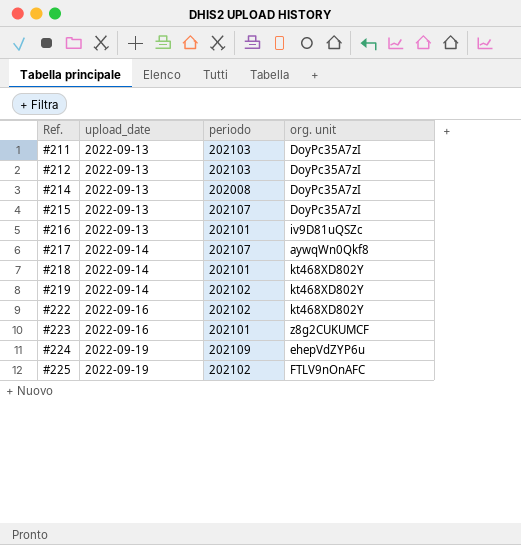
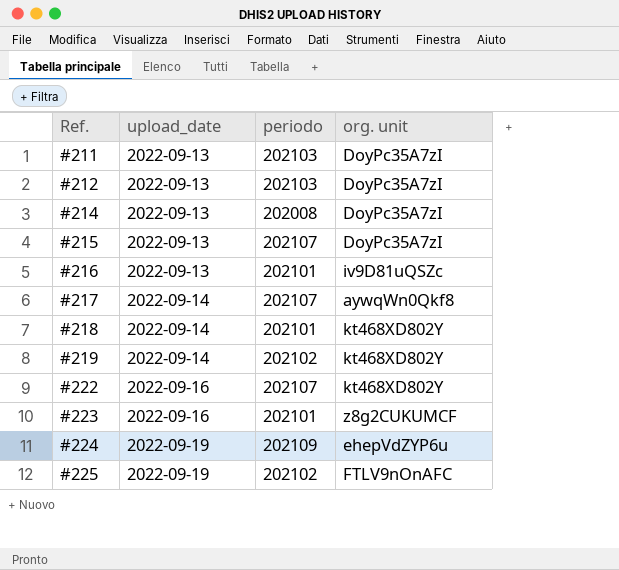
#222 | periodo: 202102 -> 202107

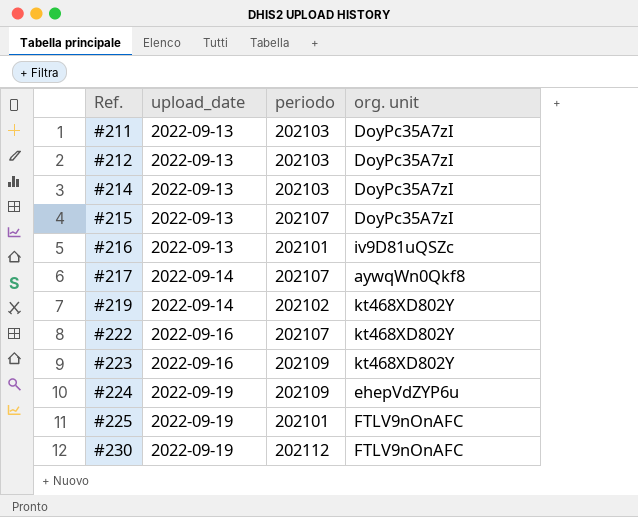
row #218: 2022-09-14 | 202101 | kt468XD802Y -> none
#214 | periodo: 202008 -> 202103
#223 | periodo: 202101 -> 202109
#223 | org. unit: z8g2CUKUMCF -> kt468XD802Y
#225 | periodo: 202102 -> 202101
row #230: none -> 2022-09-19 | 202112 | FTLV9nOnAFC

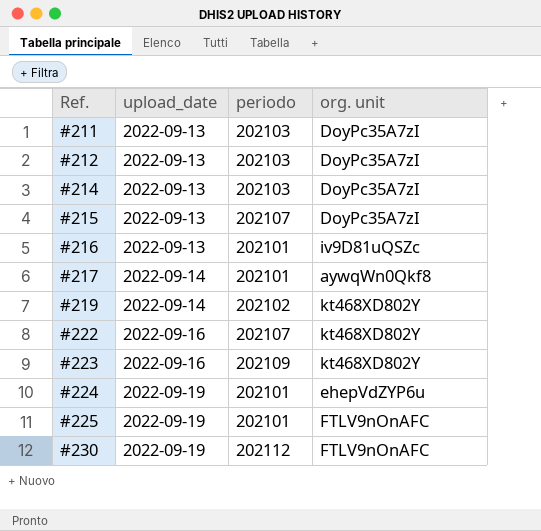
#217 | periodo: 202107 -> 202101
#224 | periodo: 202109 -> 202101

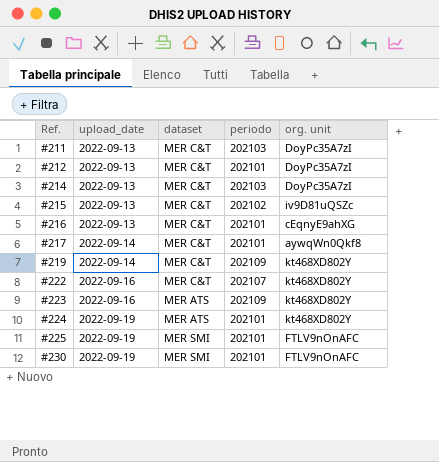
column dataset | position: none -> 3
#212 | periodo: 202103 -> 202101
#215 | periodo: 202107 -> 202102
#215 | org. unit: DoyPc35A7zI -> iv9D81uQSZc
#216 | org. unit: iv9D81uQSZc -> cEqnyE9ahXG
#219 | periodo: 202102 -> 202109
#224 | org. unit: ehepVdZYP6u -> kt468XD802Y
#230 | periodo: 202112 -> 202101

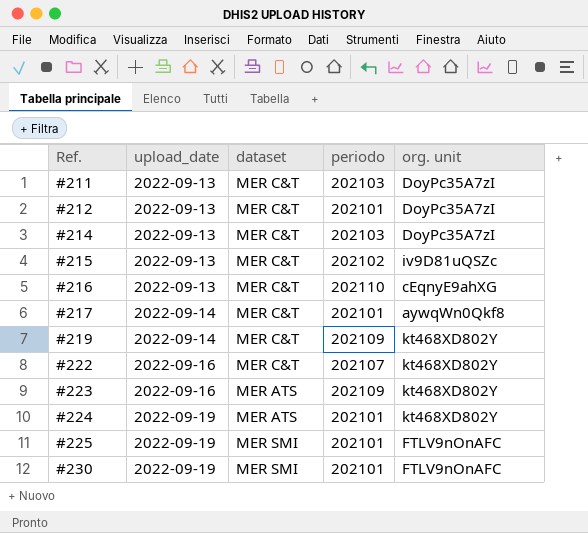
#216 | periodo: 202101 -> 202110

